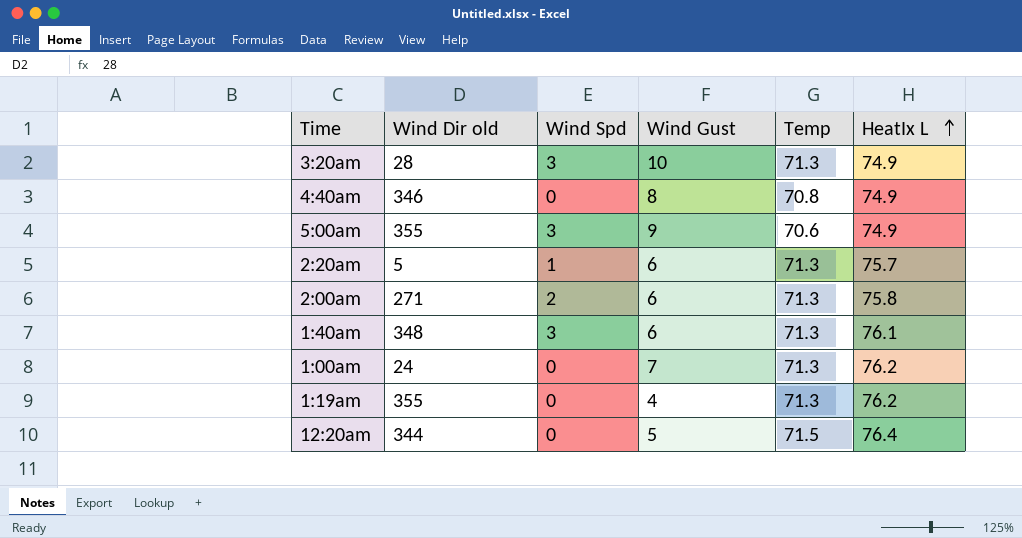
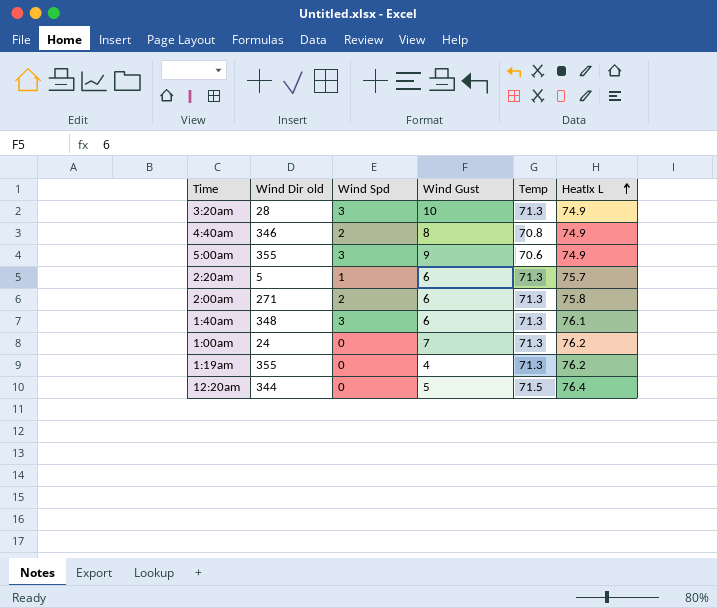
4:40am | Wind Spd: 0 -> 2

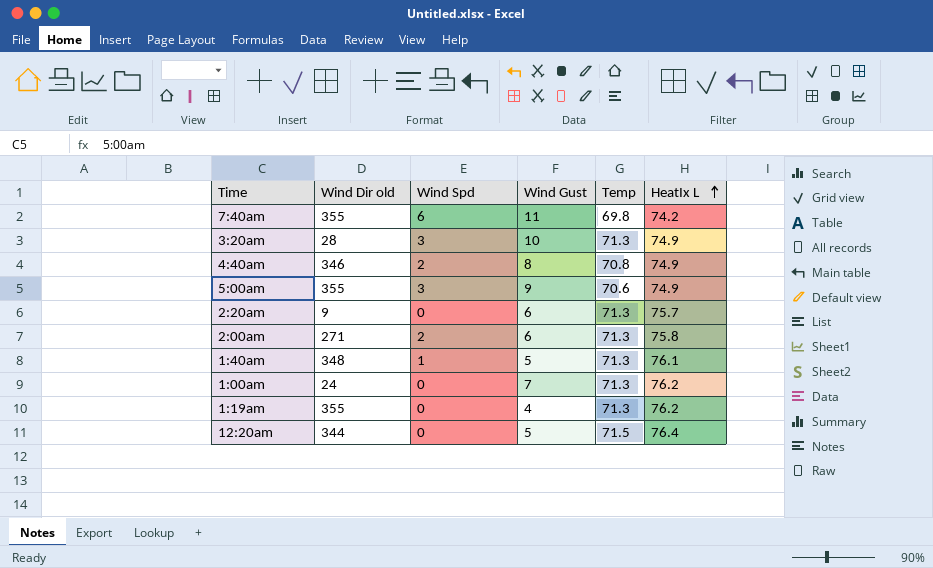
row 7:40am: none -> 355 | 6 | 11 | 69.8 | 74.2
2:20am | Wind Dir old: 5 -> 9
2:20am | Wind Spd: 1 -> 0
1:40am | Wind Spd: 3 -> 1
1:40am | Wind Gust: 6 -> 5

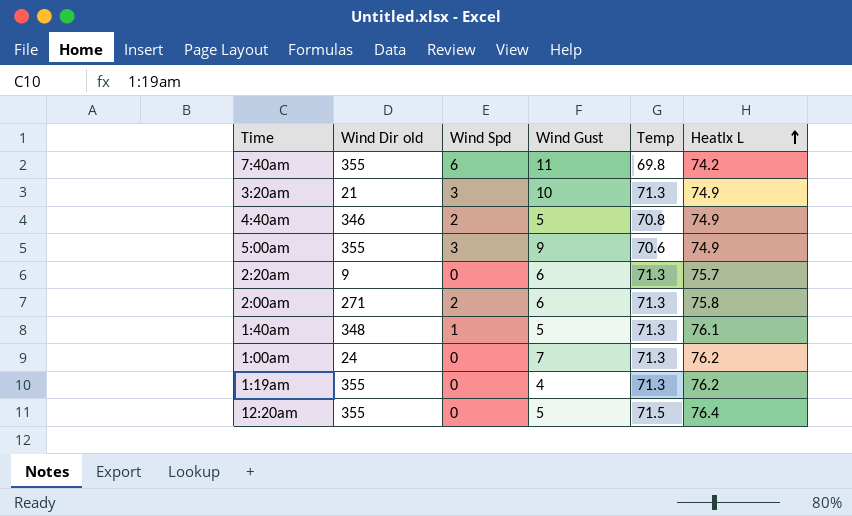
3:20am | Wind Dir old: 28 -> 21
4:40am | Wind Gust: 8 -> 5
12:20am | Wind Dir old: 344 -> 355

